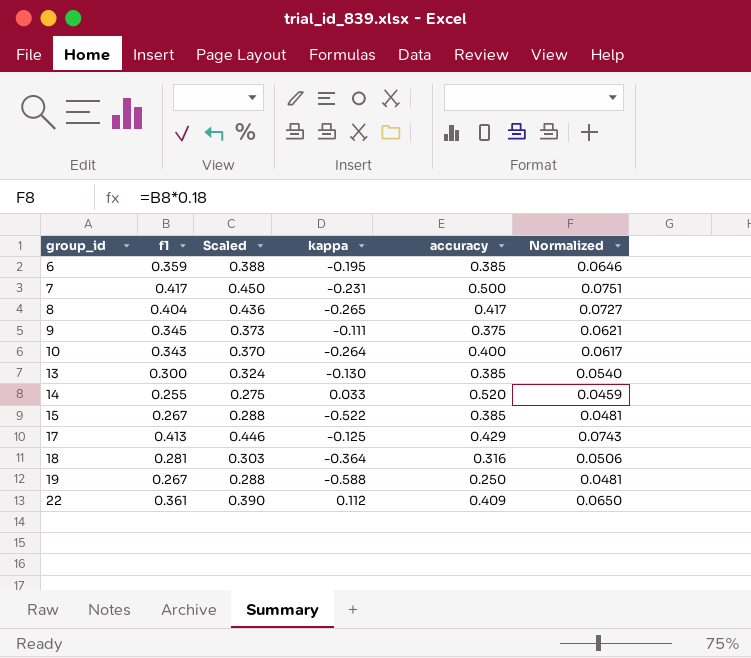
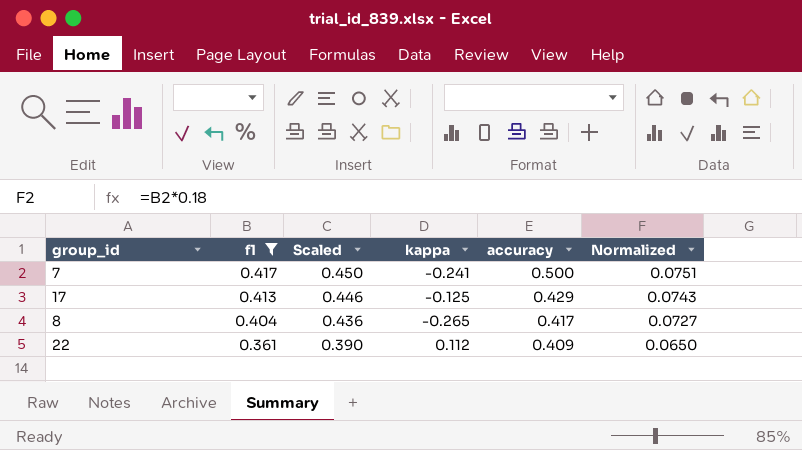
filter: none -> f1 >= 0.361
row order: group_id ascending -> f1 descending
7 | kappa: -0.231 -> -0.241

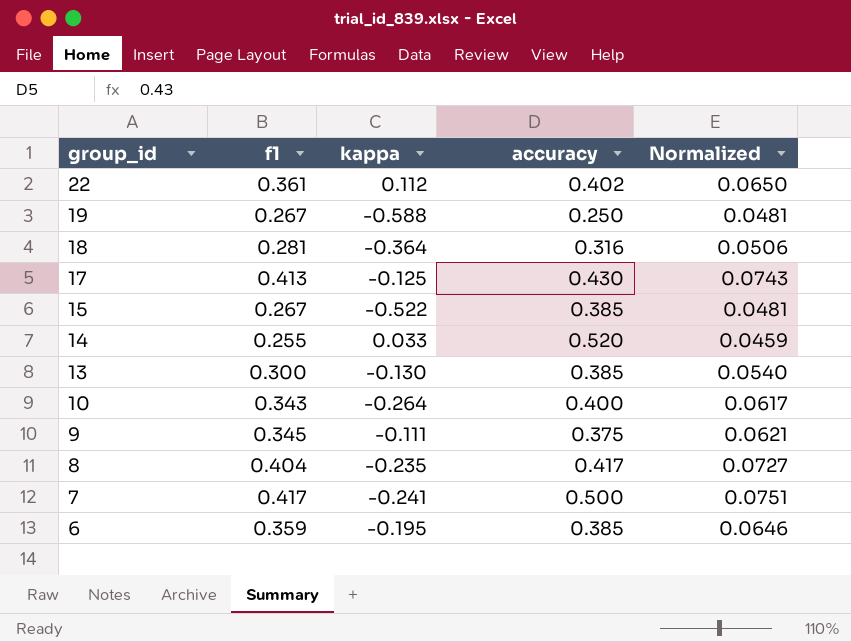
filter: f1 >= 0.361 -> none
row order: f1 descending -> group_id descending
column Scaled | formula: [f1] * 1.08 -> none
22 | accuracy: 0.409 -> 0.402
17 | accuracy: 0.429 -> 0.430
8 | kappa: -0.265 -> -0.235

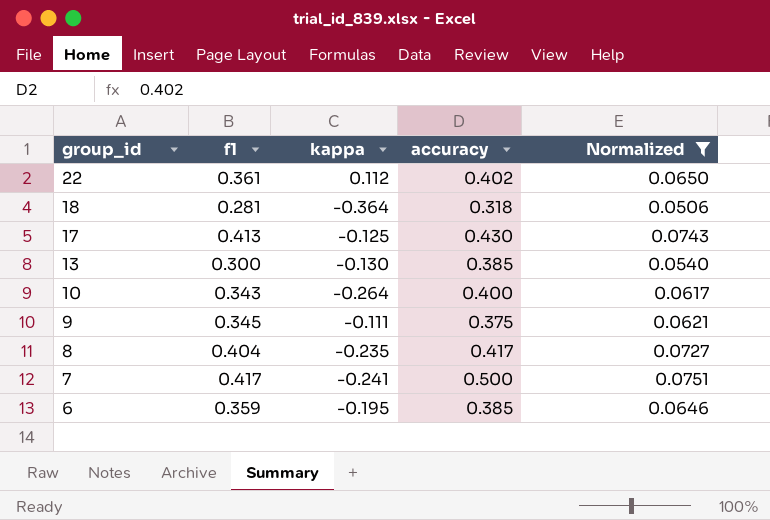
filter: none -> Normalized >= 0.0506
18 | accuracy: 0.316 -> 0.318

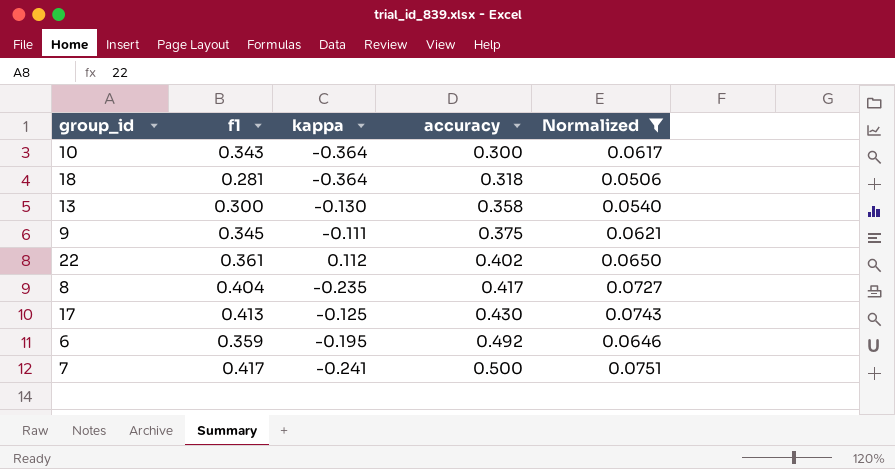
row order: group_id descending -> accuracy ascending
10 | kappa: -0.264 -> -0.364
10 | accuracy: 0.400 -> 0.300
13 | accuracy: 0.385 -> 0.358
6 | accuracy: 0.385 -> 0.492

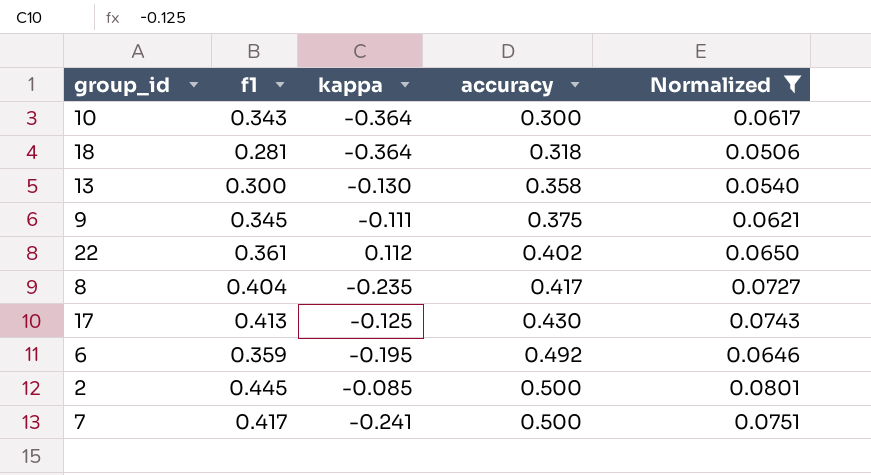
row 2: none -> 0.445 | -0.085 | 0.500 | 0.0801

